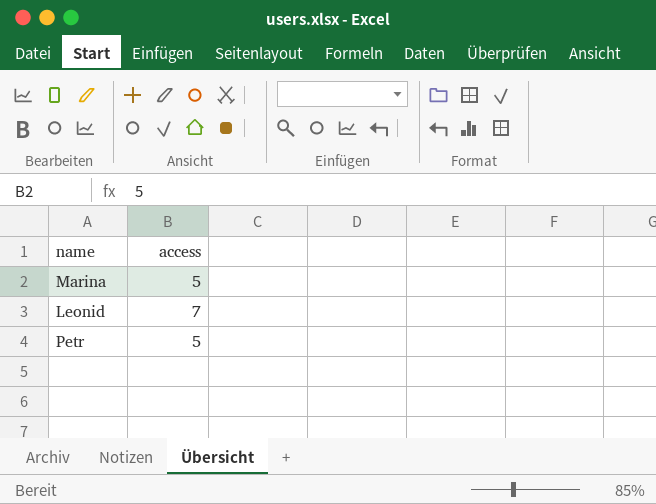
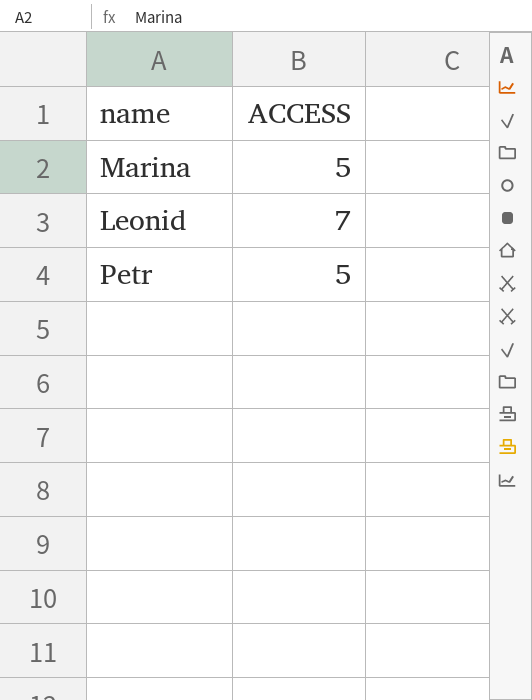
column name: access -> ACCESS

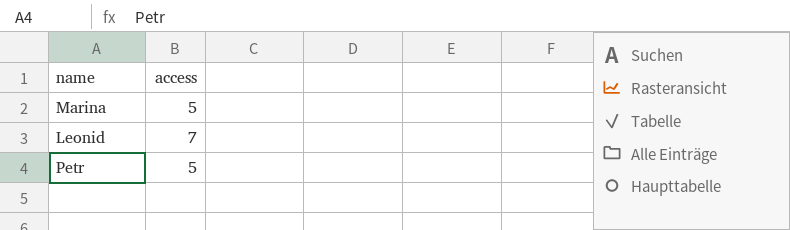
column name: ACCESS -> access

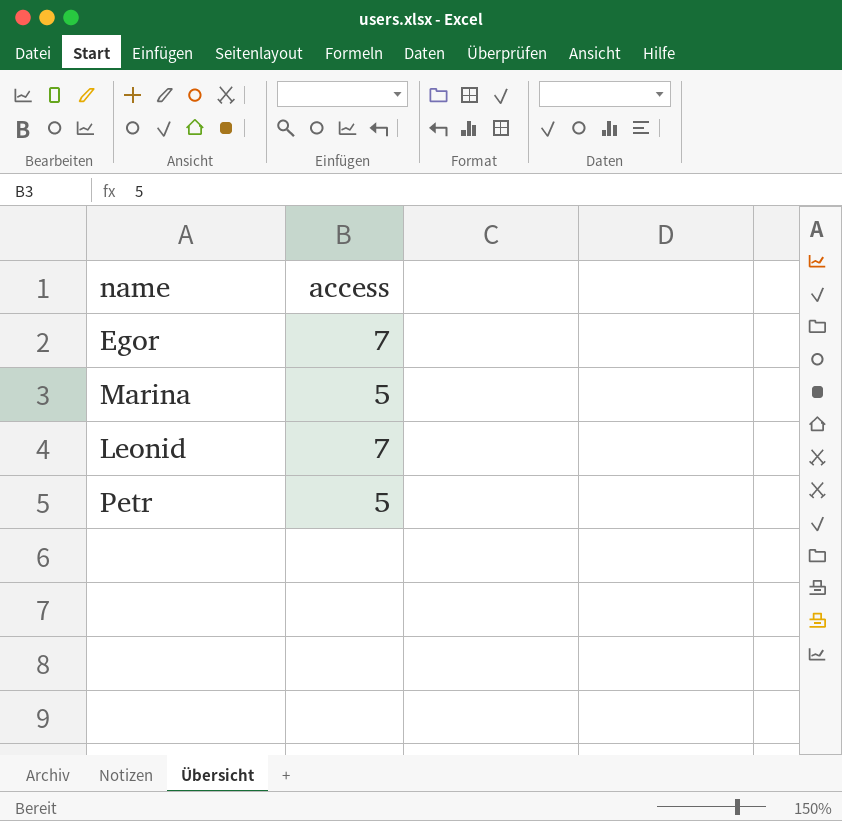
row Egor: none -> 7

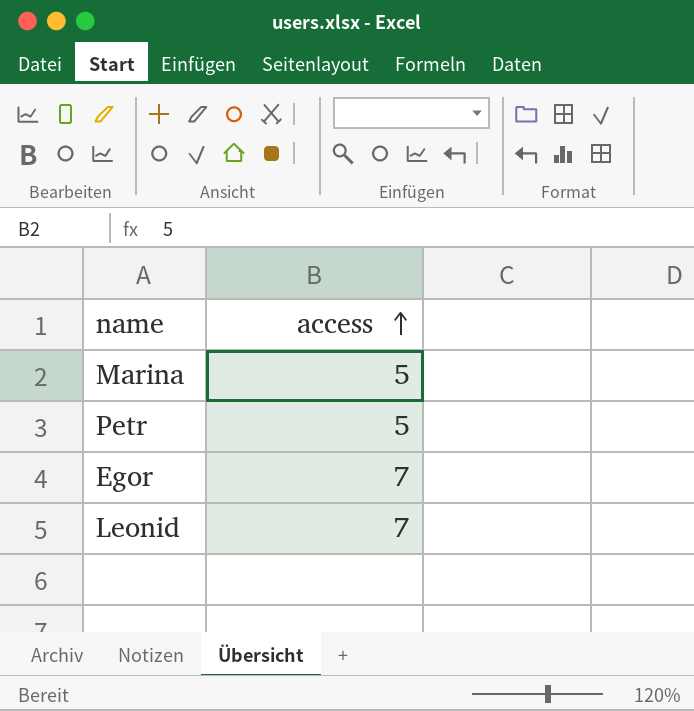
row order: none -> access ascending

